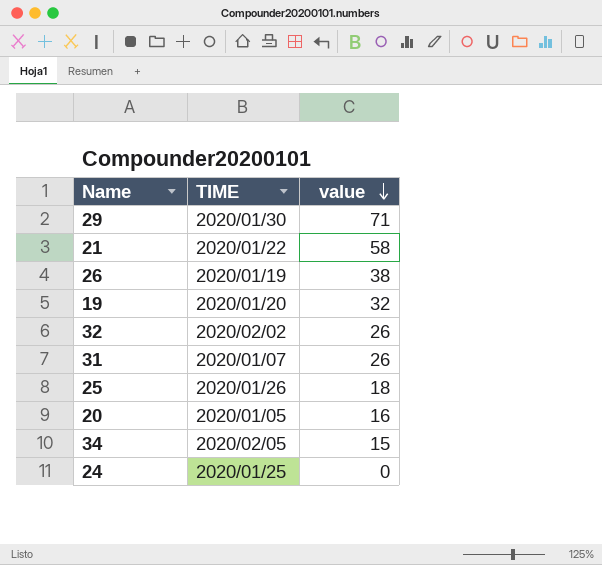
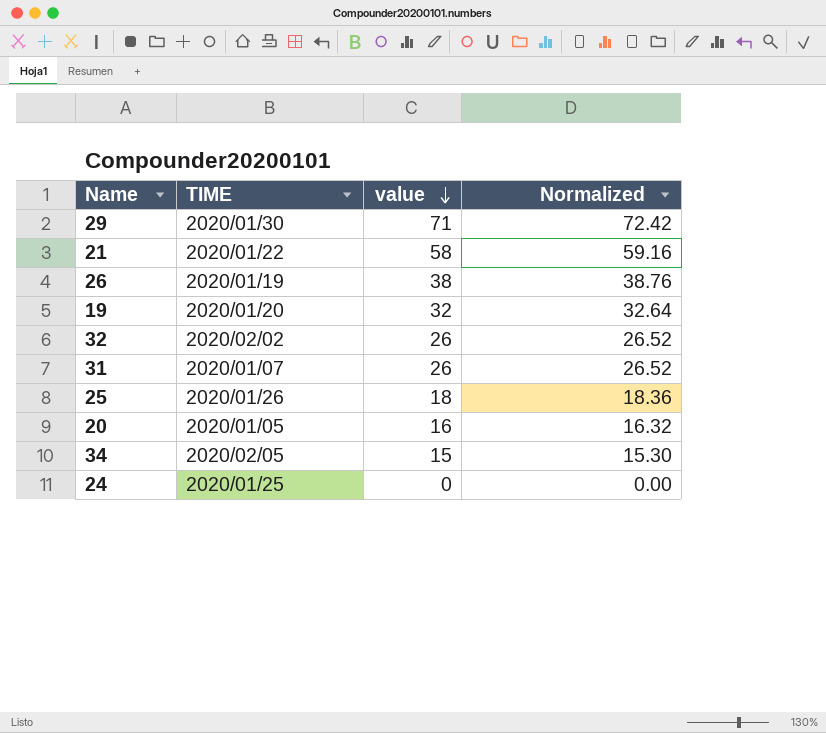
column Normalized | formula: none -> [value] * 1.02

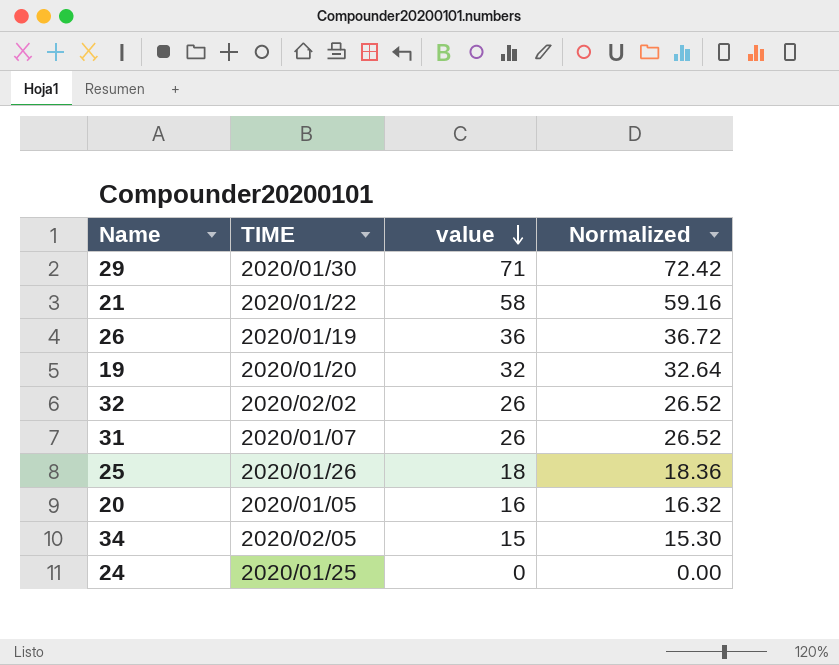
26 | value: 38 -> 36
26 | Normalized: 38.76 -> 36.72

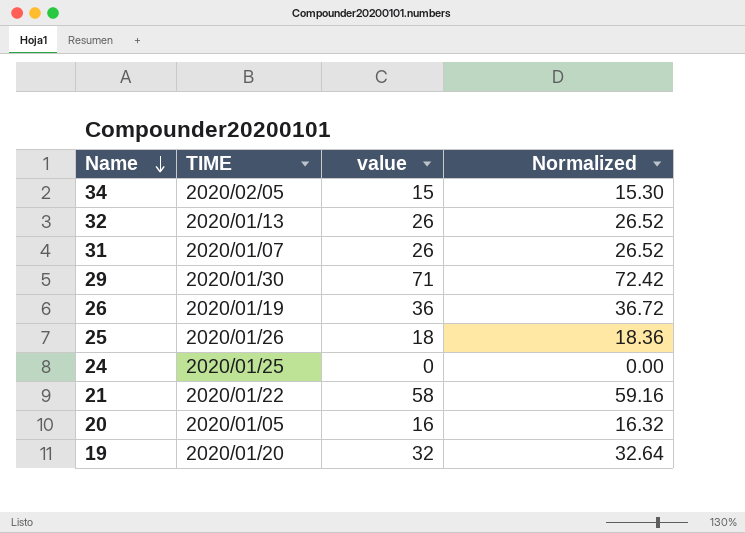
row order: value descending -> Name descending
32 | TIME: 2020/02/02 -> 2020/01/13

